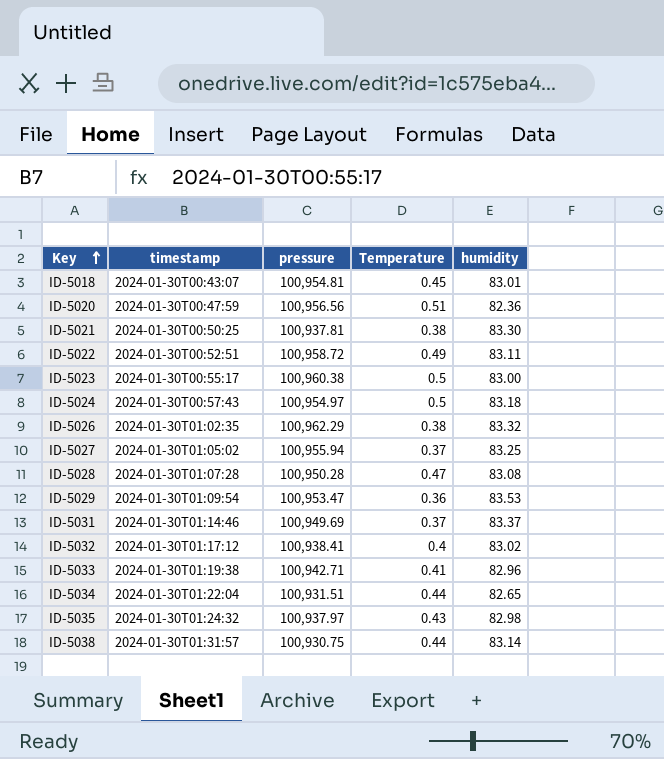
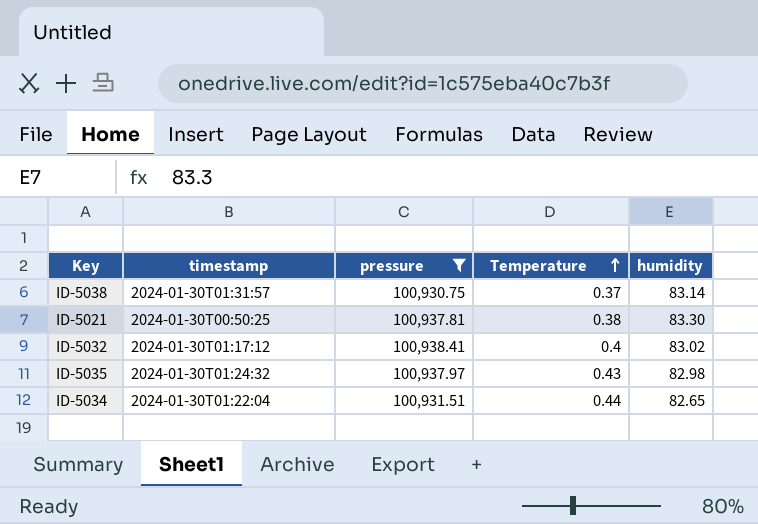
filter: none -> pressure <= 100,938.41
row order: Key ascending -> Temperature ascending
ID-5038 | Temperature: 0.44 -> 0.37

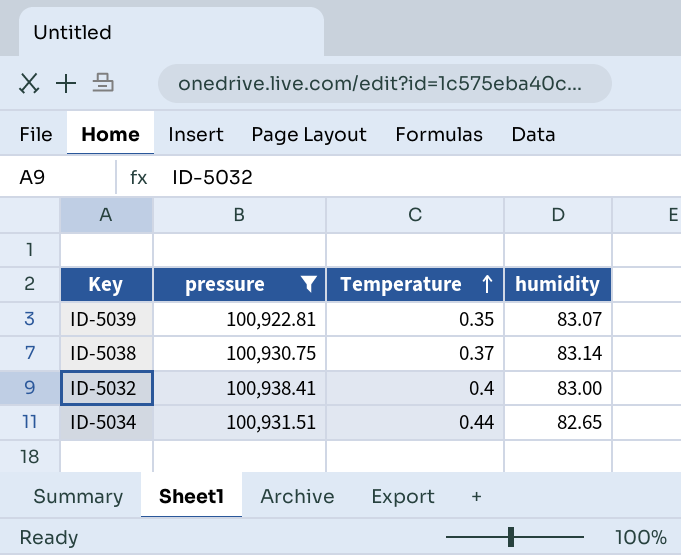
column timestamp | position: 2 -> none
row ID-5021: 2024-01-30T00:50:25 | 100,937.81 | 0.38 | 83.30 -> none
row ID-5035: 2024-01-30T01:24:32 | 100,937.97 | 0.43 | 82.98 -> none
row ID-5039: none -> 100,922.81 | 0.35 | 83.07
ID-5032 | humidity: 83.02 -> 83.00

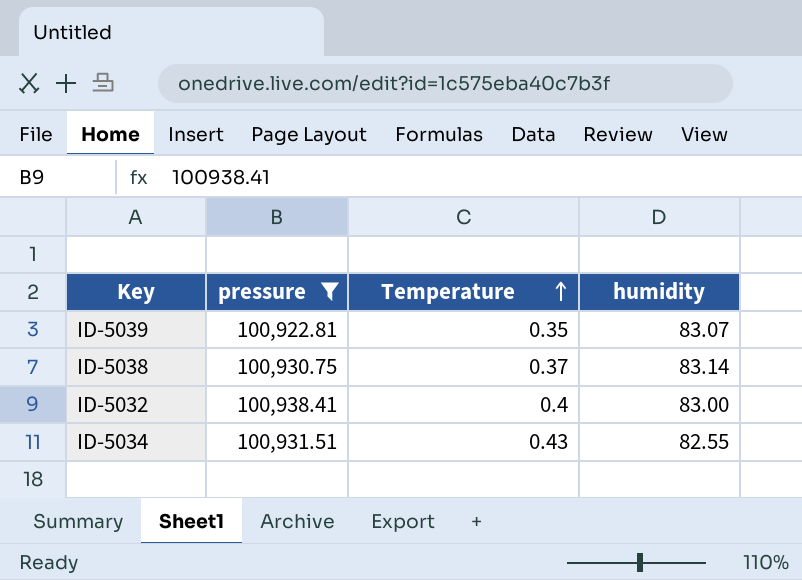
ID-5034 | Temperature: 0.44 -> 0.43
ID-5034 | humidity: 82.65 -> 82.55

